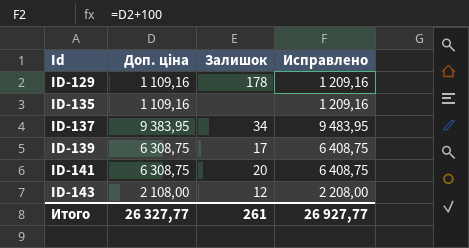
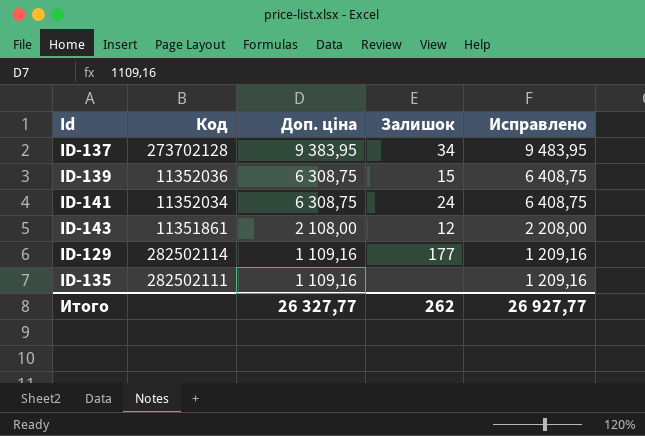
row order: Id ascending -> Доп. ціна descending
column Код | position: none -> 2
ID-139 | Залишок: 17 -> 15
ID-141 | Залишок: 20 -> 24
ID-129 | Залишок: 178 -> 177
Итого | Залишок: 261 -> 262

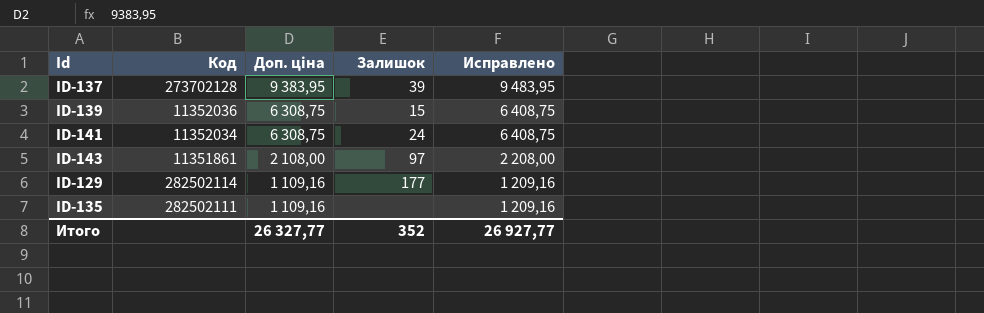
ID-137 | Залишок: 34 -> 39
ID-143 | Залишок: 12 -> 97
Итого | Залишок: 262 -> 352

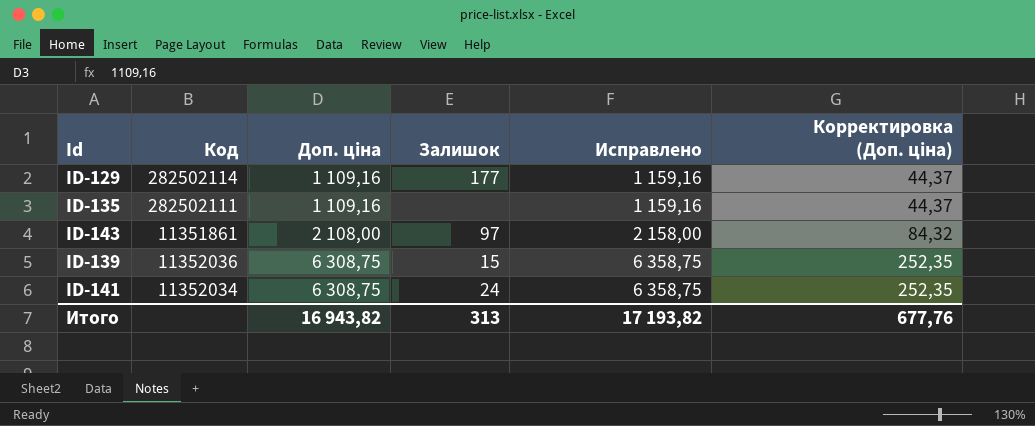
row order: Доп. ціна descending -> Доп. ціна ascending
column Исправлено | formula: [Доп. ціна] + 100 -> [Доп. ціна] + 50
column Корректировка (Доп. ціна) | formula: none -> [Доп. ціна] * 0,04
row ID-137: 273702128 | 9 383,95 | 39 | 9 483,95 -> none
Итого | Доп. ціна: 26 327,77 -> 16 943,82
Итого | Залишок: 352 -> 313
Итого | Исправлено: 26 927,77 -> 17 193,82

